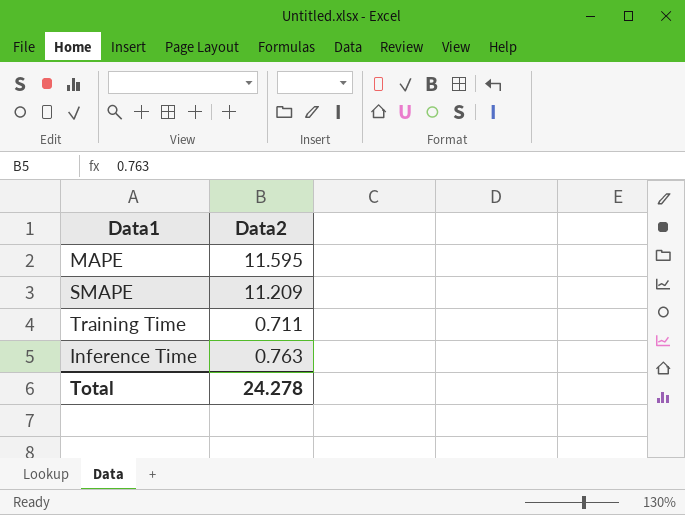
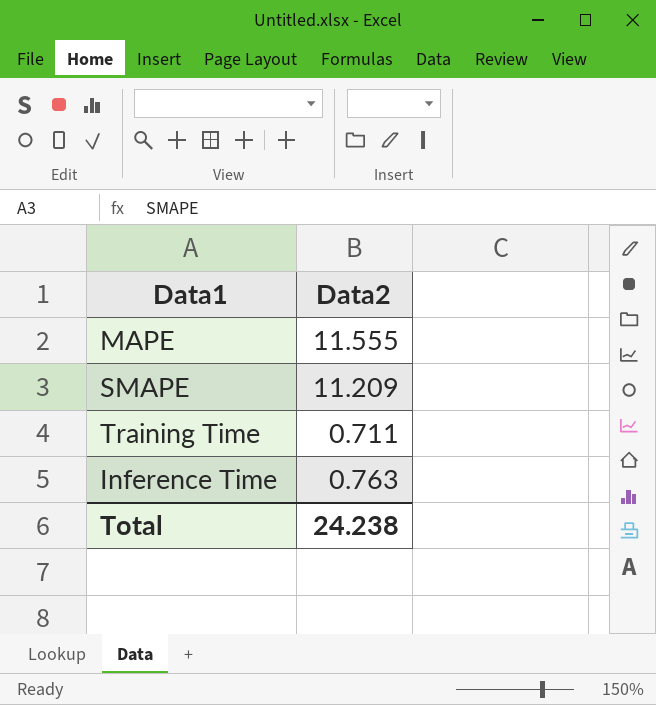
MAPE | Data2: 11.595 -> 11.555
Total | Data2: 24.278 -> 24.238

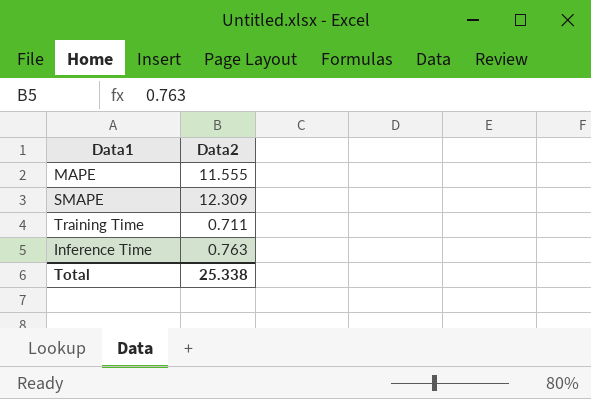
SMAPE | Data2: 11.209 -> 12.309
Total | Data2: 24.238 -> 25.338

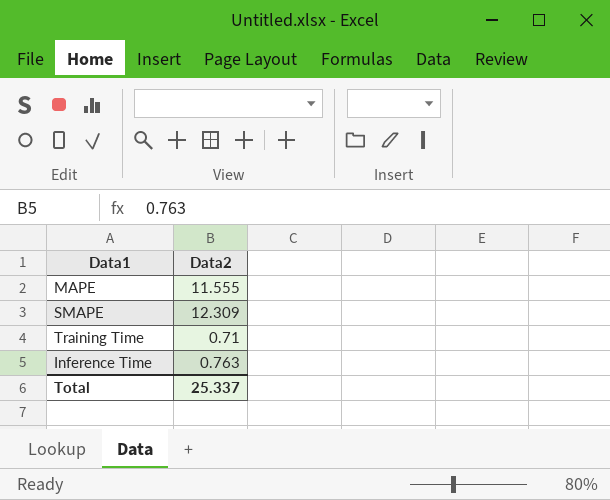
Training Time | Data2: 0.711 -> 0.71
Total | Data2: 25.338 -> 25.337

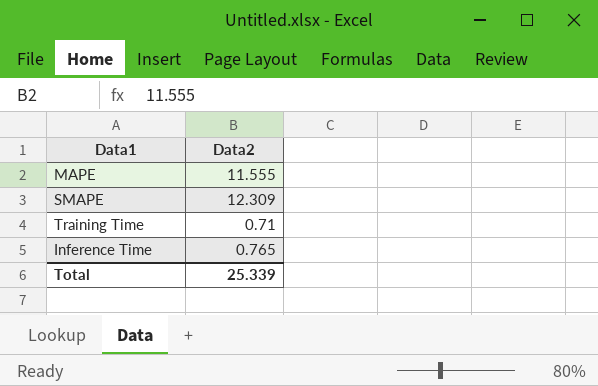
Inference Time | Data2: 0.763 -> 0.765
Total | Data2: 25.337 -> 25.339

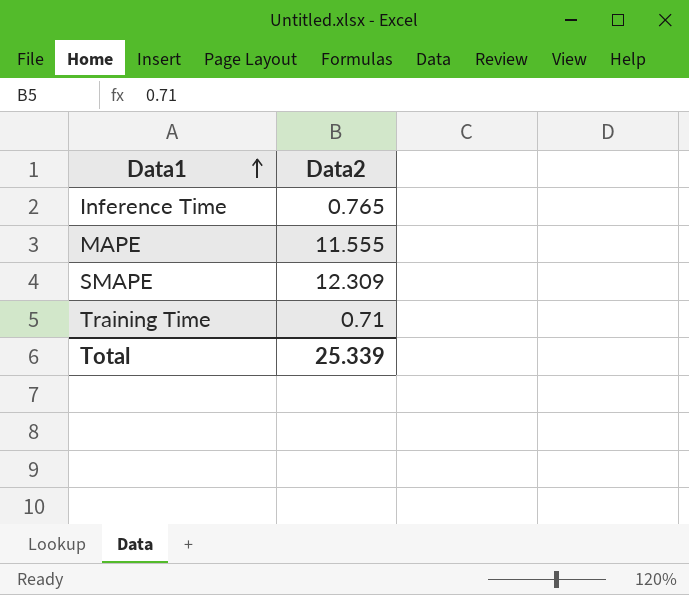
row order: none -> Data1 ascending

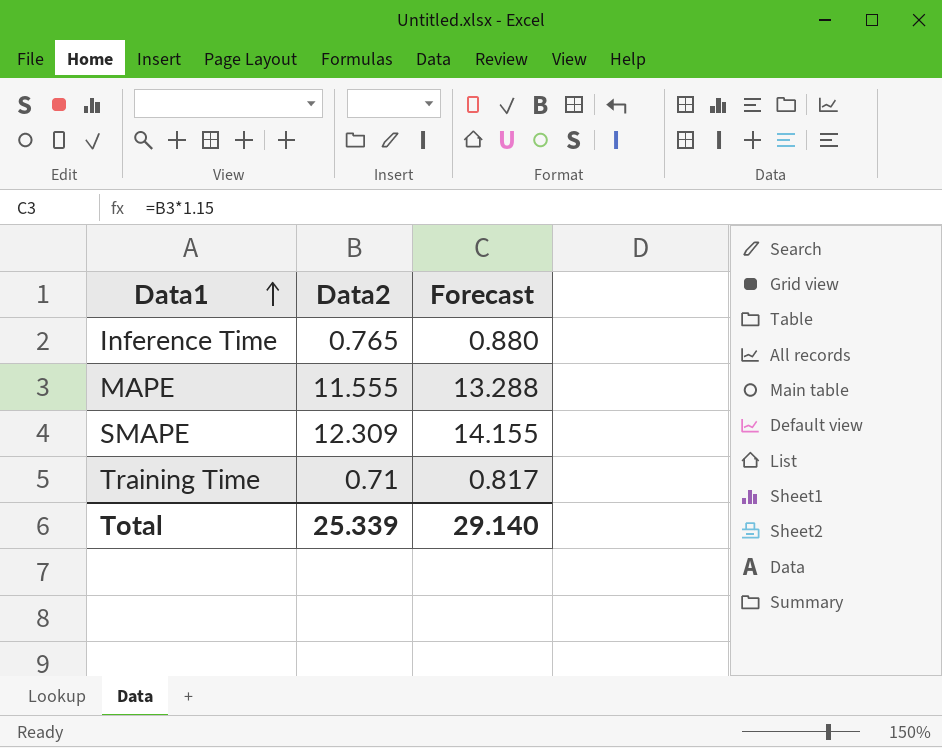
column Forecast | formula: none -> [Data2] * 1.15

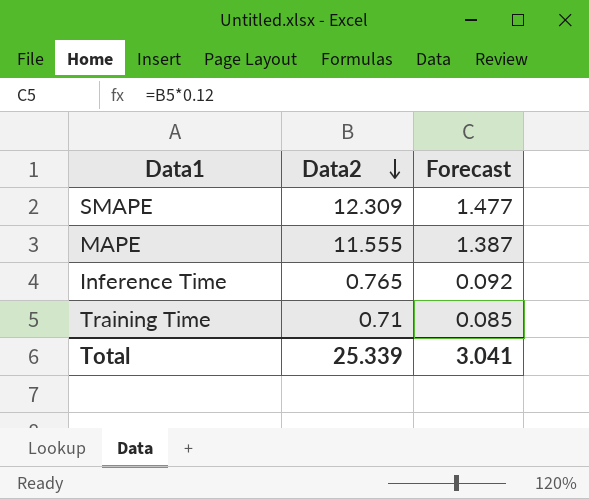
row order: Data1 ascending -> Data2 descending
column Forecast | formula: [Data2] * 1.15 -> [Data2] * 0.12
Total | Forecast: 29.140 -> 3.041

